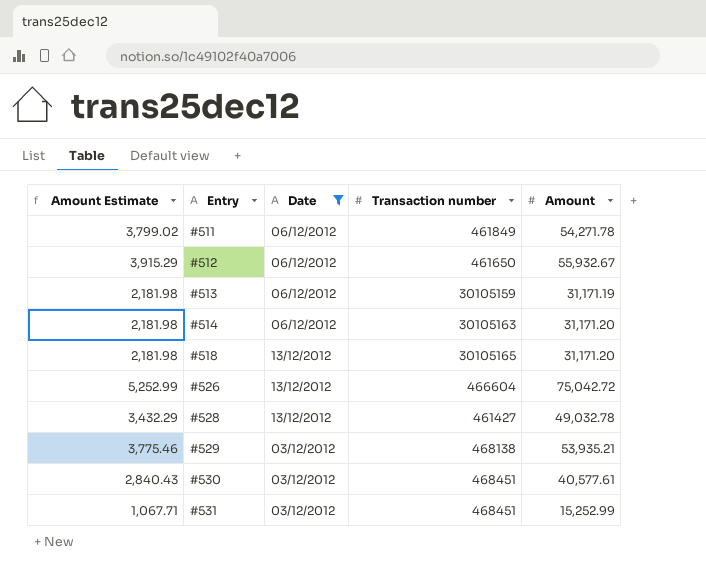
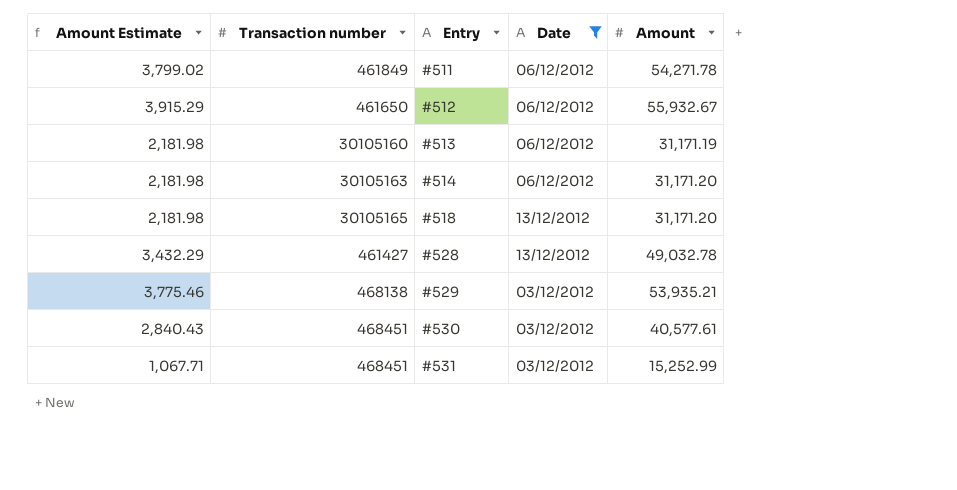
column Transaction number | position: 4 -> 2
row #526: 5,252.99 | 13/12/2012 | 466604 | 75,042.72 -> none
#513 | Transaction number: 30105159 -> 30105160

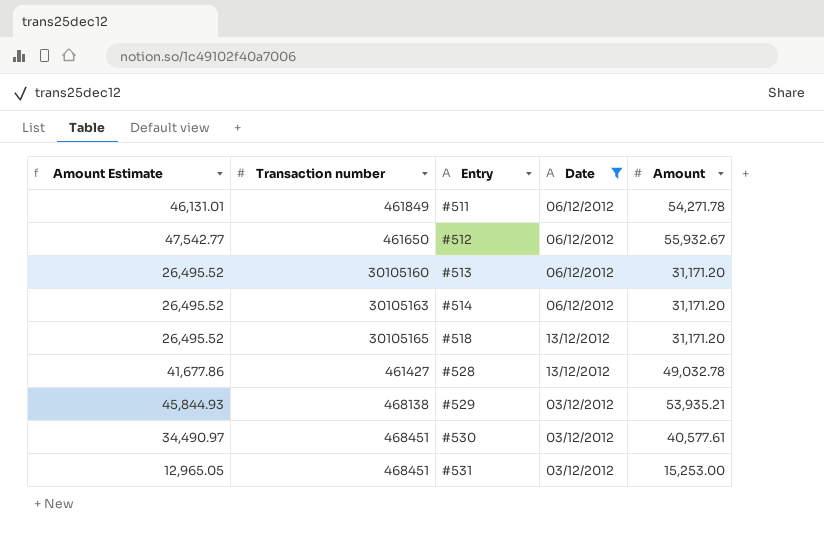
column Amount Estimate | formula: [Amount] * 0.07 -> [Amount] * 0.85
#513 | Amount: 31,171.19 -> 31,171.20
#531 | Amount: 15,252.99 -> 15,253.00

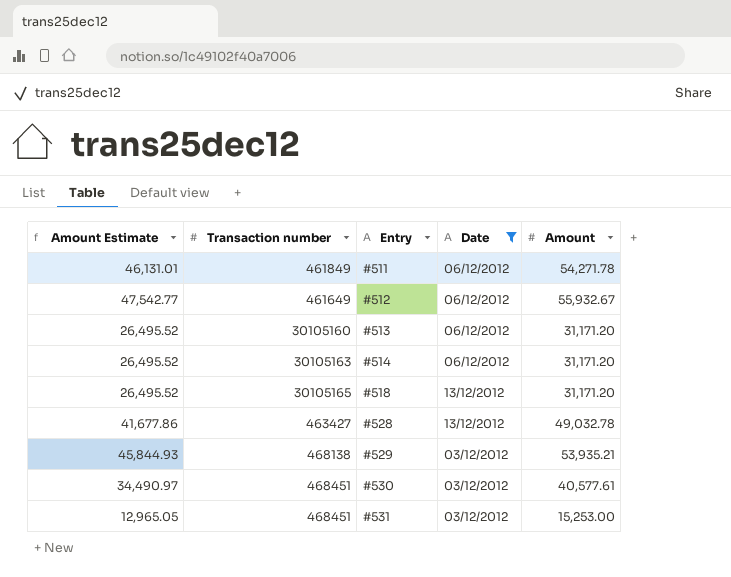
#512 | Transaction number: 461650 -> 461649
#528 | Transaction number: 461427 -> 463427

